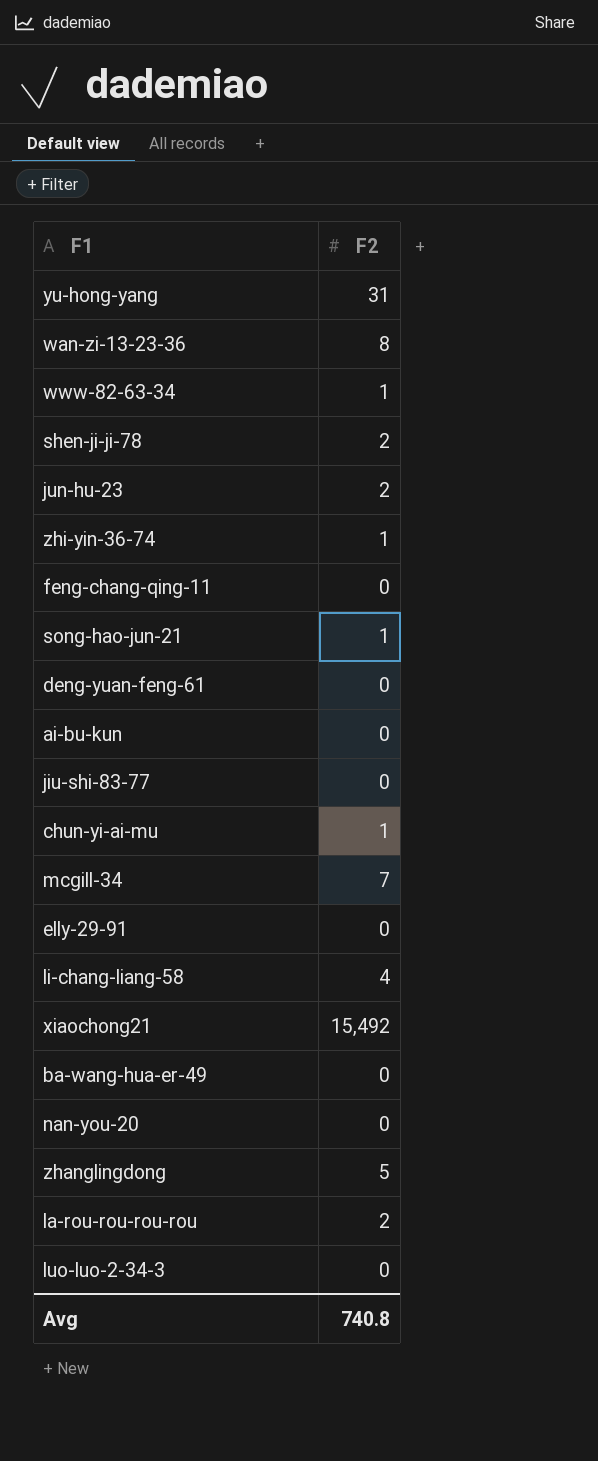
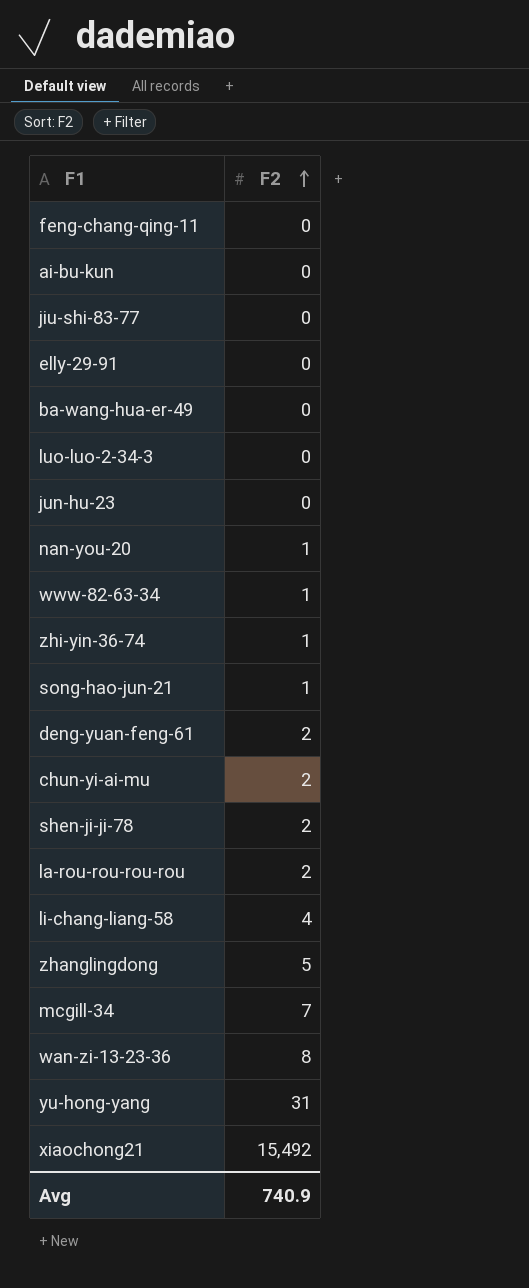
row order: none -> F2 ascending
jun-hu-23 | F2: 2 -> 0
nan-you-20 | F2: 0 -> 1
deng-yuan-feng-61 | F2: 0 -> 2
chun-yi-ai-mu | F2: 1 -> 2
Avg | F2: 740.8 -> 740.9

